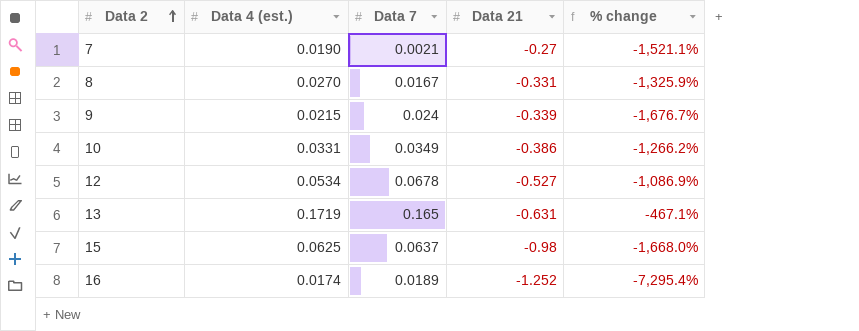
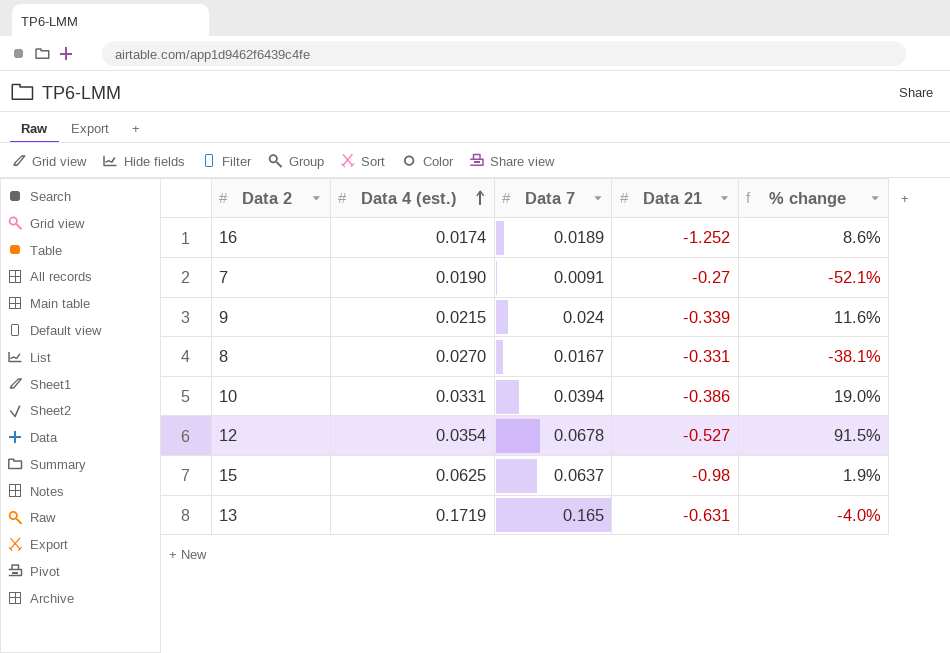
row order: Data 2 ascending -> Data 4 (est.) ascending
column % change | formula: ([Data 21] - [Data 4 (est.)]) / [Data 4 (est.)] -> ([Data 7] - [Data 4 (est.)]) / [Data 4 (est.)]
7 | Data 7: 0.0021 -> 0.0091
10 | Data 7: 0.0349 -> 0.0394
12 | Data 4 (est.): 0.0534 -> 0.0354

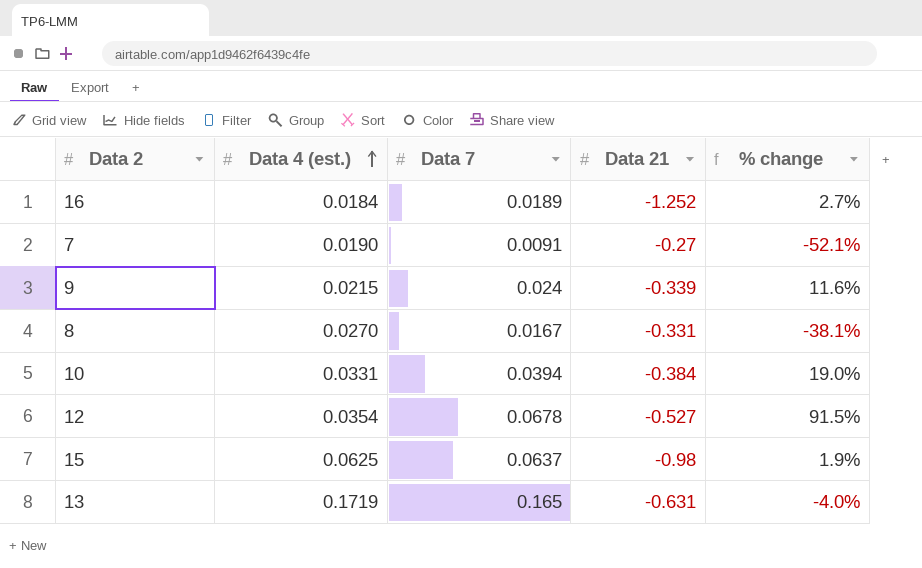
16 | Data 4 (est.): 0.0174 -> 0.0184
16 | % change: 8.6% -> 2.7%
10 | Data 21: -0.386 -> -0.384

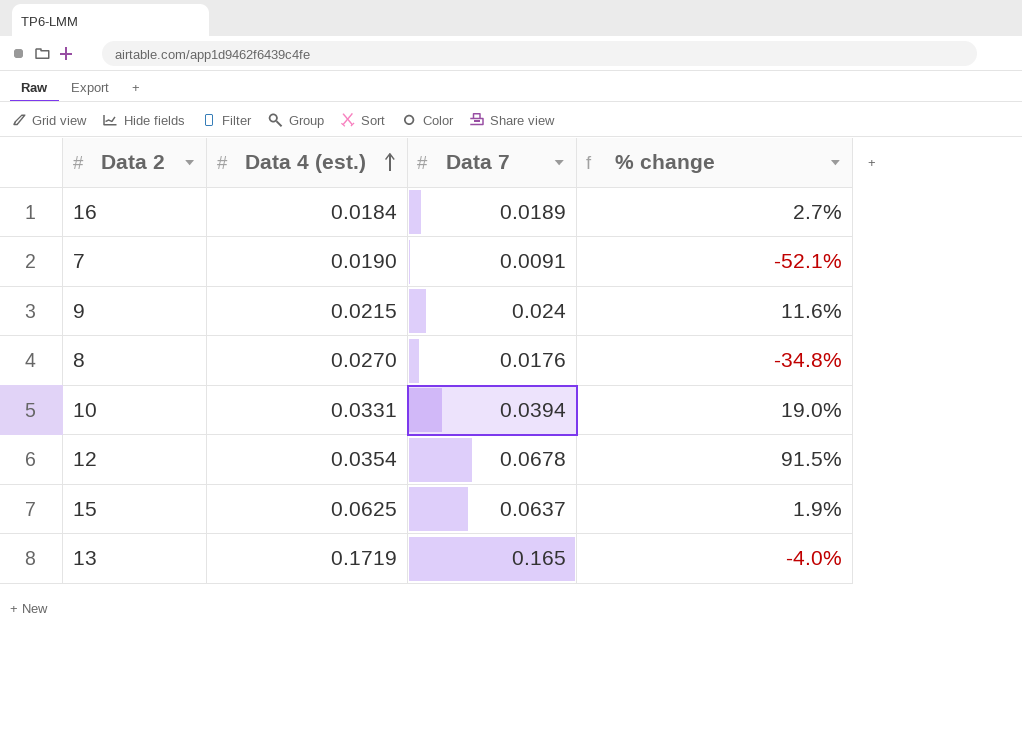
column Data 21 | position: 4 -> none
8 | Data 7: 0.0167 -> 0.0176
8 | % change: -38.1% -> -34.8%

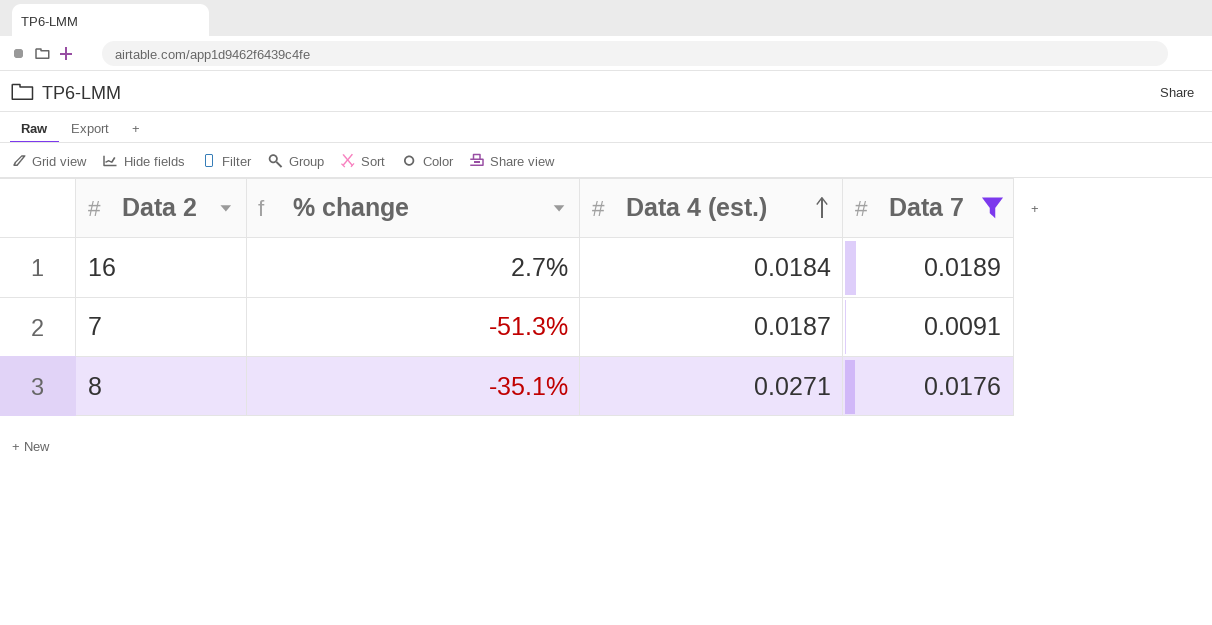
filter: none -> Data 7 <= 0.0189
column % change | position: 4 -> 2
7 | % change: -52.1% -> -51.3%
7 | Data 4 (est.): 0.0190 -> 0.0187
8 | % change: -34.8% -> -35.1%
8 | Data 4 (est.): 0.0270 -> 0.0271

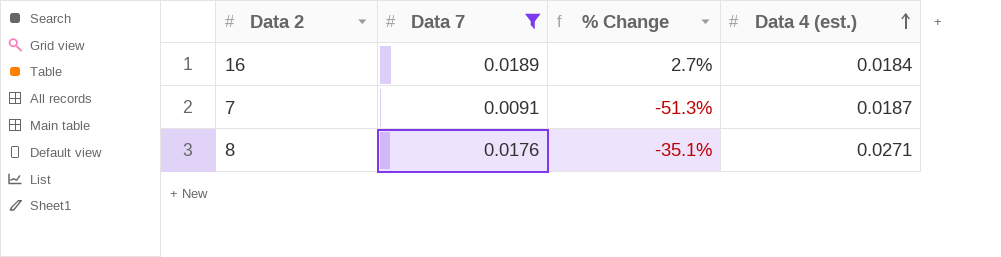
column Data 7 | position: 4 -> 2
column name: % change -> % Change

